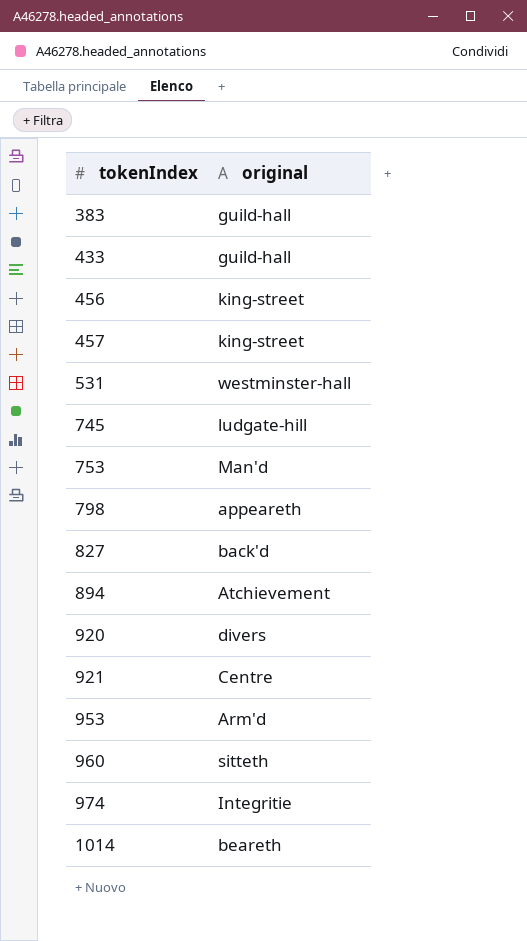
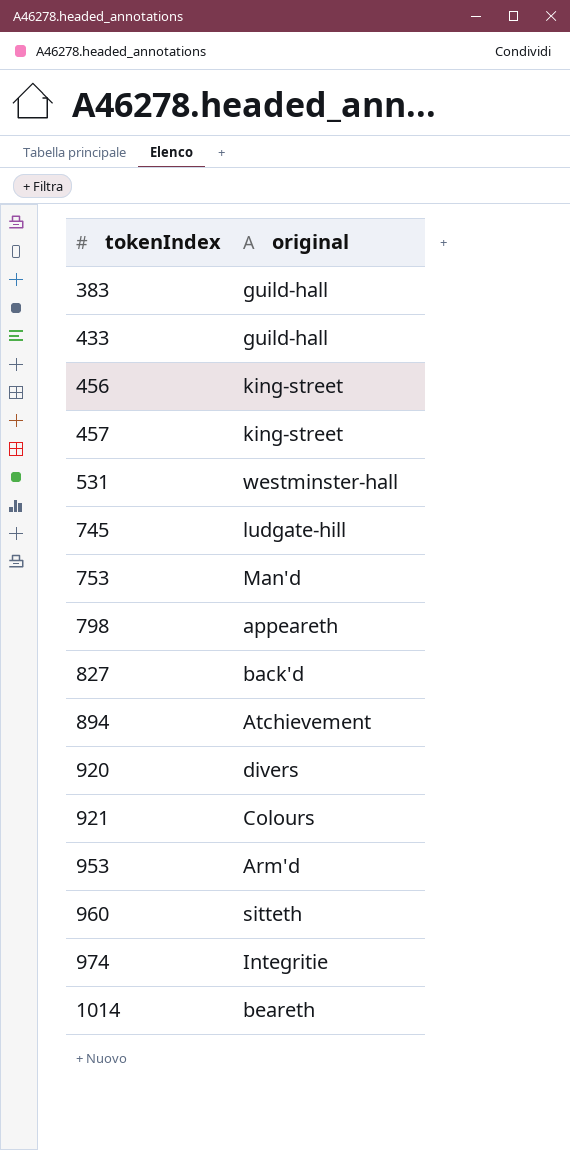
921 | original: Centre -> Colours

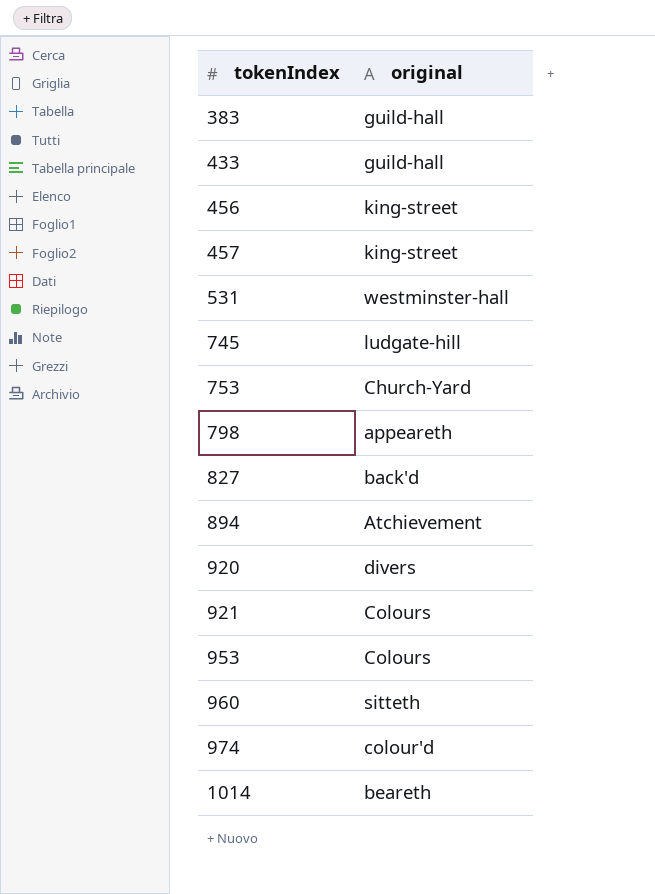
753 | original: Man'd -> Church-Yard
953 | original: Arm'd -> Colours
974 | original: Integritie -> colour'd

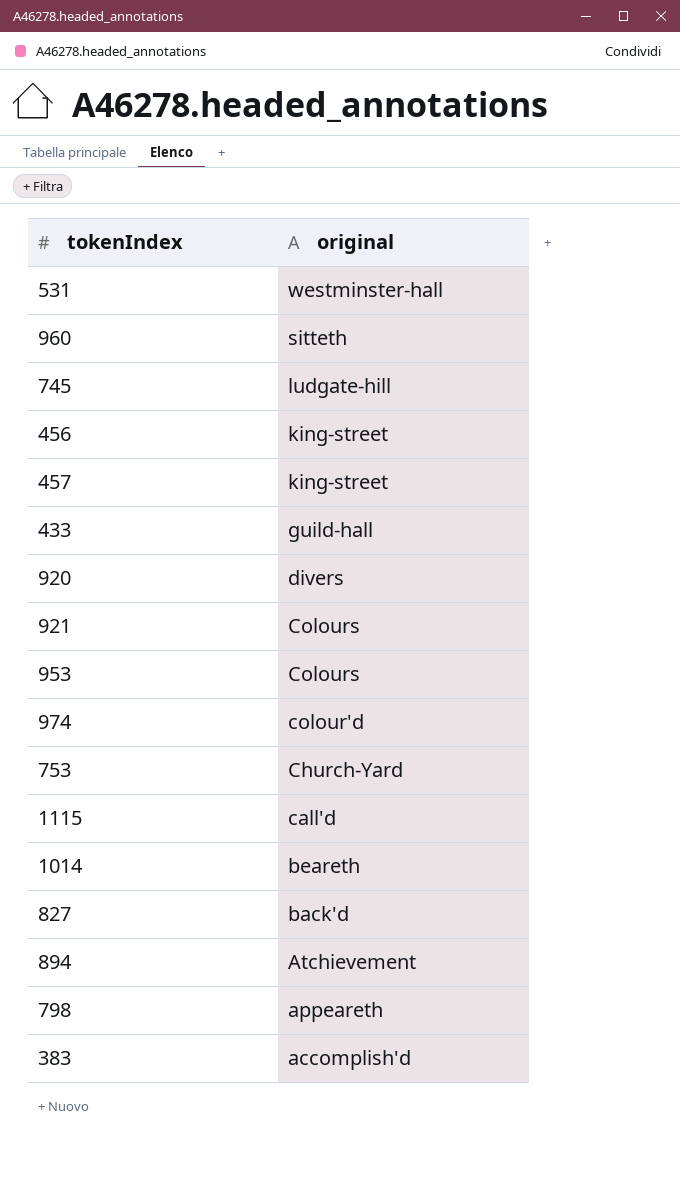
row order: tokenIndex ascending -> original descending
row 1115: none -> call'd
383 | original: guild-hall -> accomplish'd

